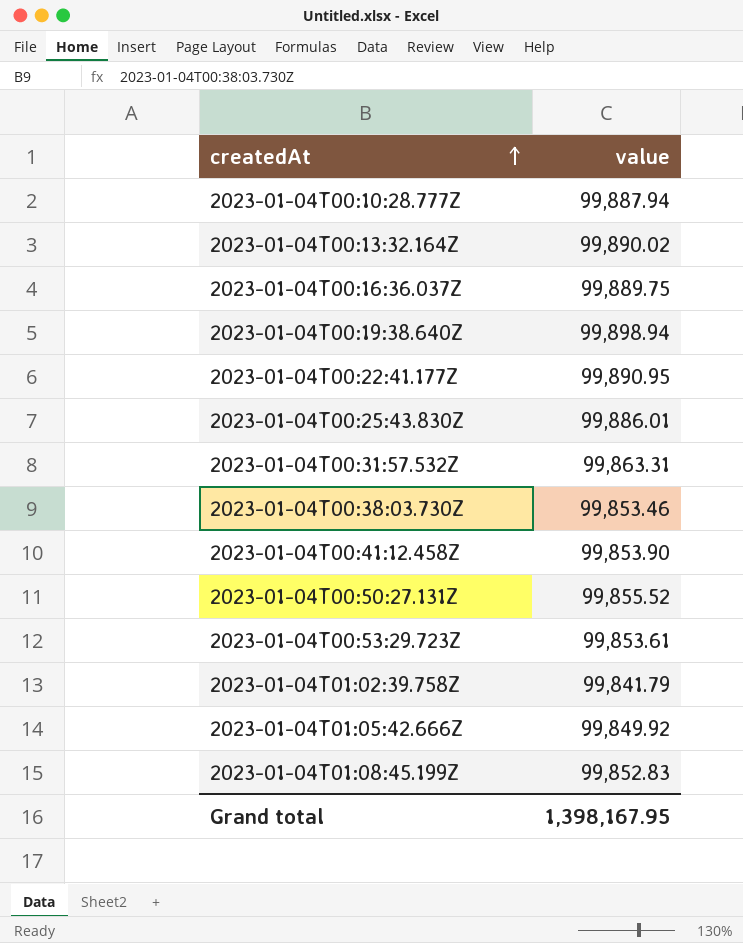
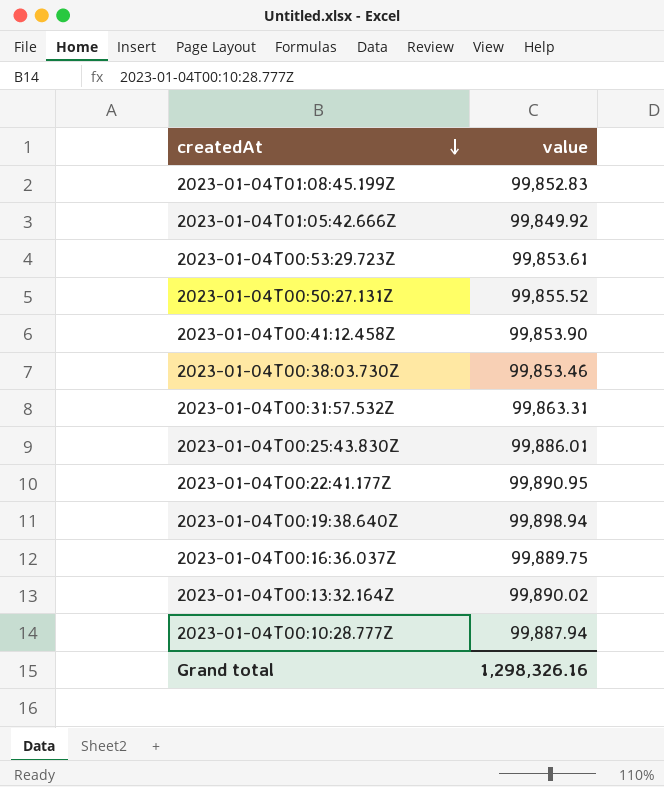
row order: createdAt ascending -> createdAt descending
row 2023-01-04T01:02:39.758Z: 99,841.79 -> none
Grand total | value: 1,398,167.95 -> 1,298,326.16

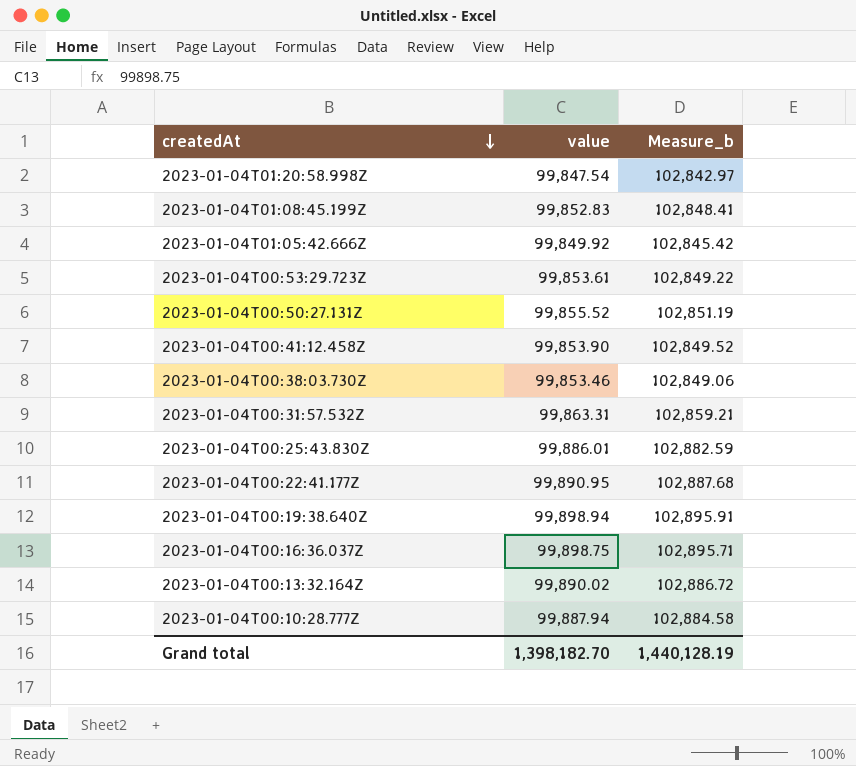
column Measure_b | formula: none -> [value] * 1.03
row 2023-01-04T01:20:58.998Z: none -> 99,847.54 | 102,842.97
2023-01-04T00:16:36.037Z | value: 99,889.75 -> 99,898.75
Grand total | value: 1,298,326.16 -> 1,398,182.70

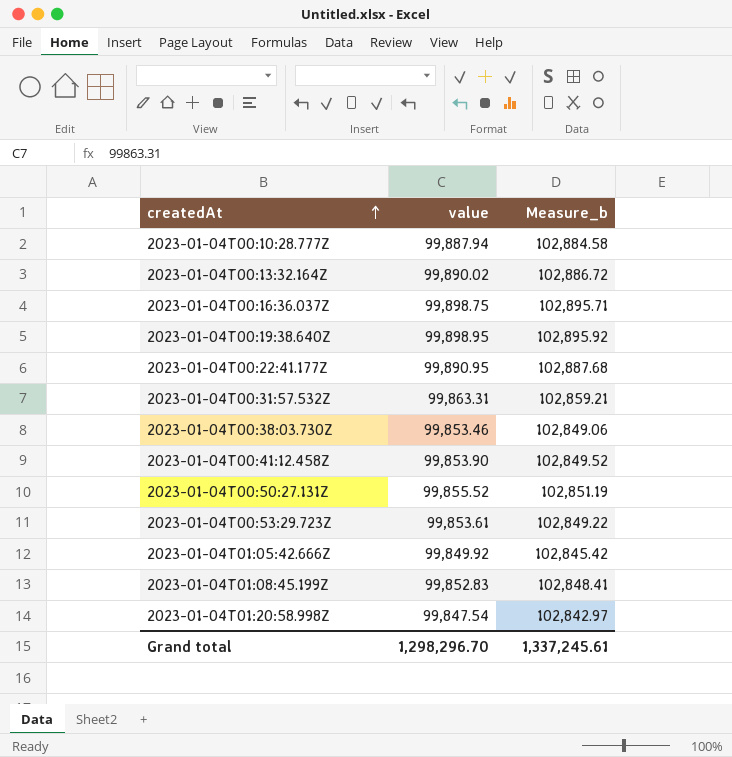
row order: createdAt descending -> createdAt ascending
row 2023-01-04T00:25:43.830Z: 99,886.01 | 102,882.59 -> none
2023-01-04T00:19:38.640Z | value: 99,898.94 -> 99,898.95
2023-01-04T00:19:38.640Z | Measure_b: 102,895.91 -> 102,895.92
Grand total | value: 1,398,182.70 -> 1,298,296.70
Grand total | Measure_b: 1,440,128.19 -> 1,337,245.61

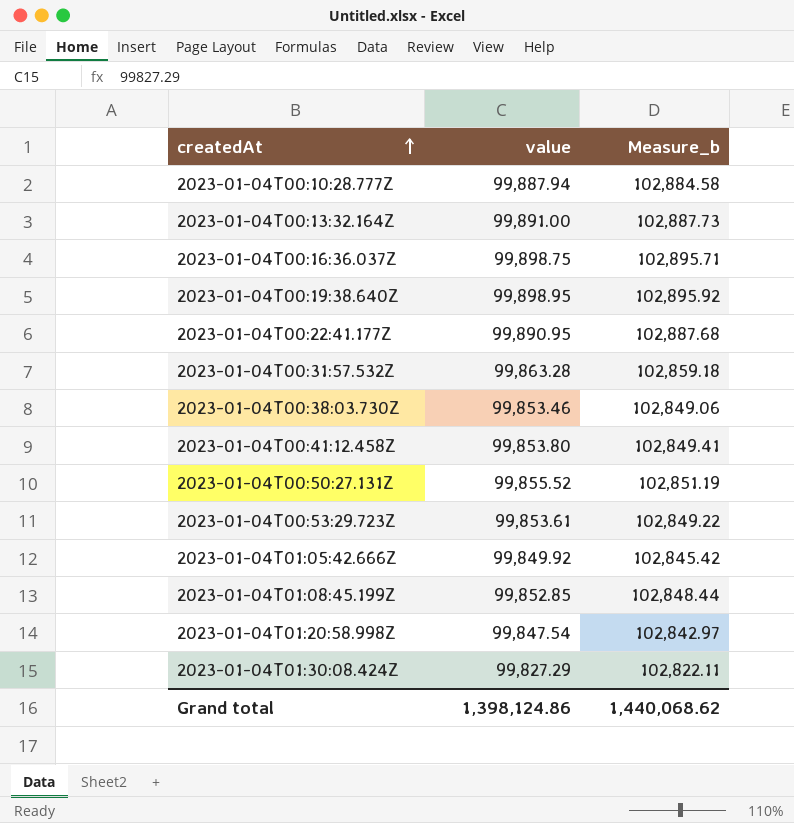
2023-01-04T00:13:32.164Z | value: 99,890.02 -> 99,891.00
2023-01-04T00:13:32.164Z | Measure_b: 102,886.72 -> 102,887.73
2023-01-04T00:31:57.532Z | value: 99,863.31 -> 99,863.28
2023-01-04T00:31:57.532Z | Measure_b: 102,859.21 -> 102,859.18
2023-01-04T00:41:12.458Z | value: 99,853.90 -> 99,853.80
2023-01-04T00:41:12.458Z | Measure_b: 102,849.52 -> 102,849.41
2023-01-04T01:08:45.199Z | value: 99,852.83 -> 99,852.85
2023-01-04T01:08:45.199Z | Measure_b: 102,848.41 -> 102,848.44
row 2023-01-04T01:30:08.424Z: none -> 99,827.29 | 102,822.11
Grand total | value: 1,298,296.70 -> 1,398,124.86
Grand total | Measure_b: 1,337,245.61 -> 1,440,068.62

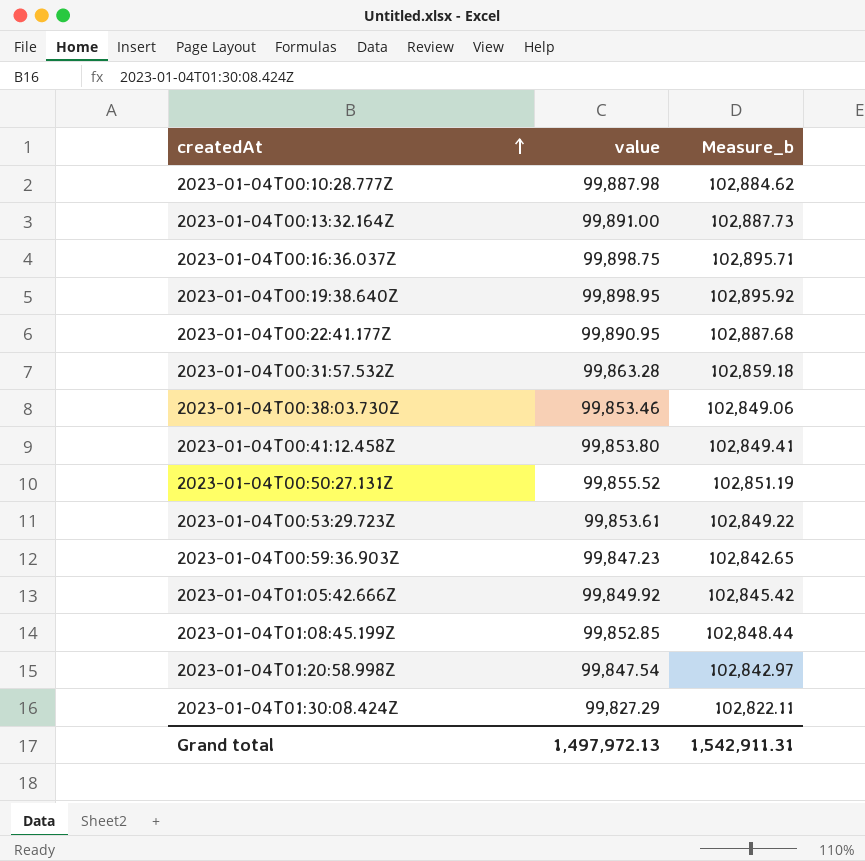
2023-01-04T00:10:28.777Z | value: 99,887.94 -> 99,887.98
2023-01-04T00:10:28.777Z | Measure_b: 102,884.58 -> 102,884.62
row 2023-01-04T00:59:36.903Z: none -> 99,847.23 | 102,842.65
Grand total | value: 1,398,124.86 -> 1,497,972.13
Grand total | Measure_b: 1,440,068.62 -> 1,542,911.31

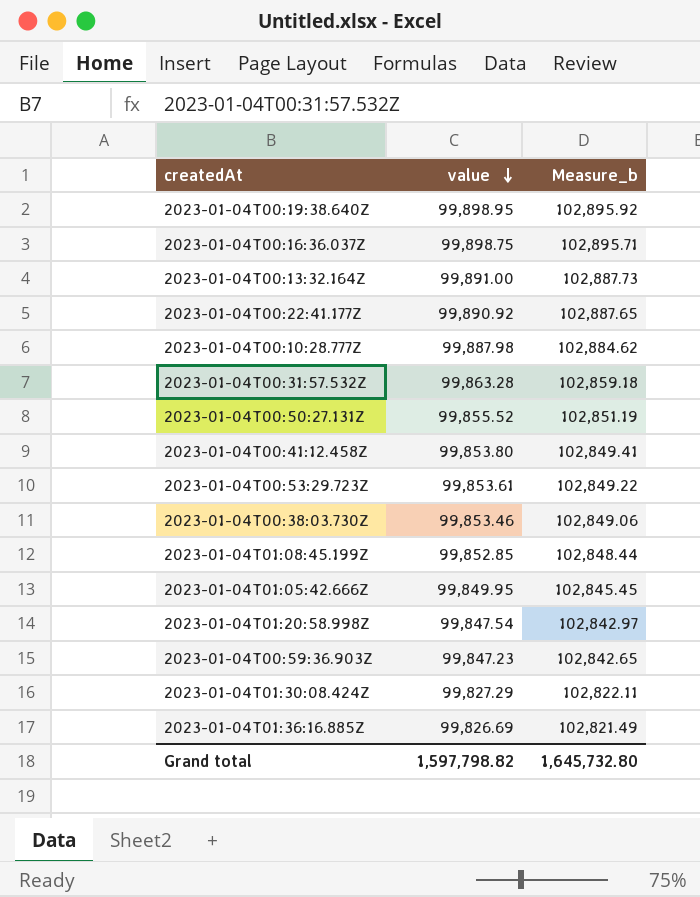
row order: createdAt ascending -> value descending
2023-01-04T00:22:41.177Z | value: 99,890.95 -> 99,890.92
2023-01-04T00:22:41.177Z | Measure_b: 102,887.68 -> 102,887.65
2023-01-04T01:05:42.666Z | value: 99,849.92 -> 99,849.95
2023-01-04T01:05:42.666Z | Measure_b: 102,845.42 -> 102,845.45
row 2023-01-04T01:36:16.885Z: none -> 99,826.69 | 102,821.49
Grand total | value: 1,497,972.13 -> 1,597,798.82
Grand total | Measure_b: 1,542,911.31 -> 1,645,732.80

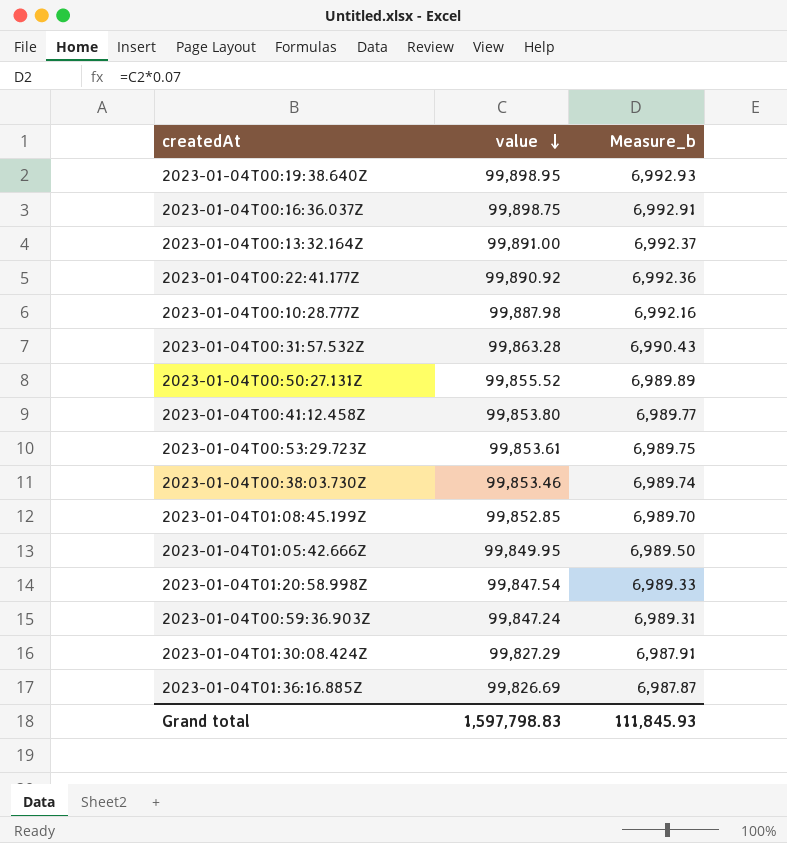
column Measure_b | formula: [value] * 1.03 -> [value] * 0.07
2023-01-04T00:59:36.903Z | value: 99,847.23 -> 99,847.24
Grand total | value: 1,597,798.82 -> 1,597,798.83
Grand total | Measure_b: 1,645,732.80 -> 111,845.93

